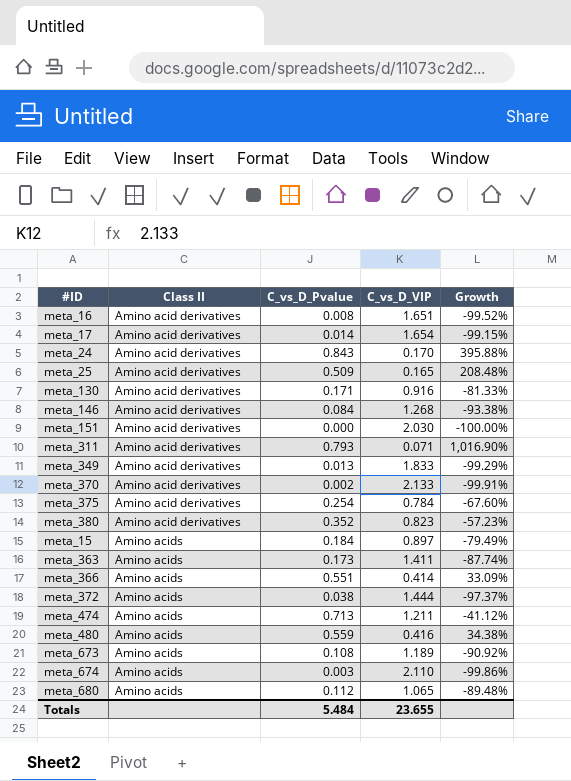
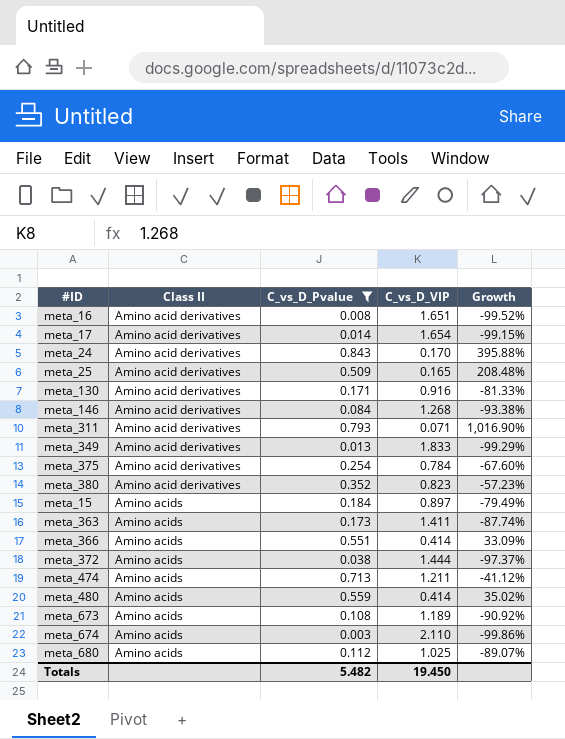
filter: none -> C_vs_D_Pvalue >= 0.003
meta_480 | C_vs_D_VIP: 0.416 -> 0.414
meta_480 | Growth: 34.38% -> 35.02%
meta_680 | C_vs_D_VIP: 1.065 -> 1.025
meta_680 | Growth: -89.48% -> -89.07%
Totals | C_vs_D_Pvalue: 5.484 -> 5.482
Totals | C_vs_D_VIP: 23.655 -> 19.450

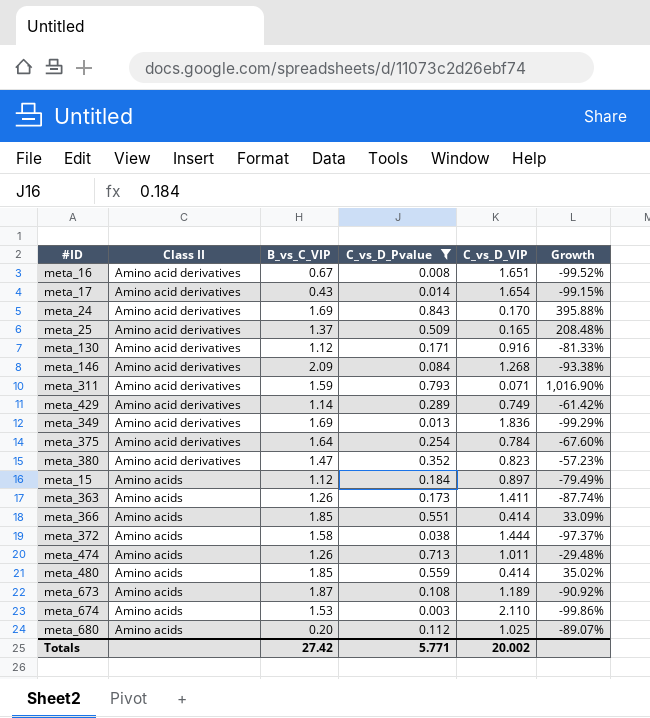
column B_vs_C_VIP | position: none -> 3
row meta_429: none -> Amino acid derivatives | 1.14 | 0.289 | 0.749 | -61.42%
meta_349 | C_vs_D_VIP: 1.833 -> 1.836
meta_474 | C_vs_D_VIP: 1.211 -> 1.011
meta_474 | Growth: -41.12% -> -29.48%
Totals | C_vs_D_Pvalue: 5.482 -> 5.771
Totals | C_vs_D_VIP: 19.450 -> 20.002

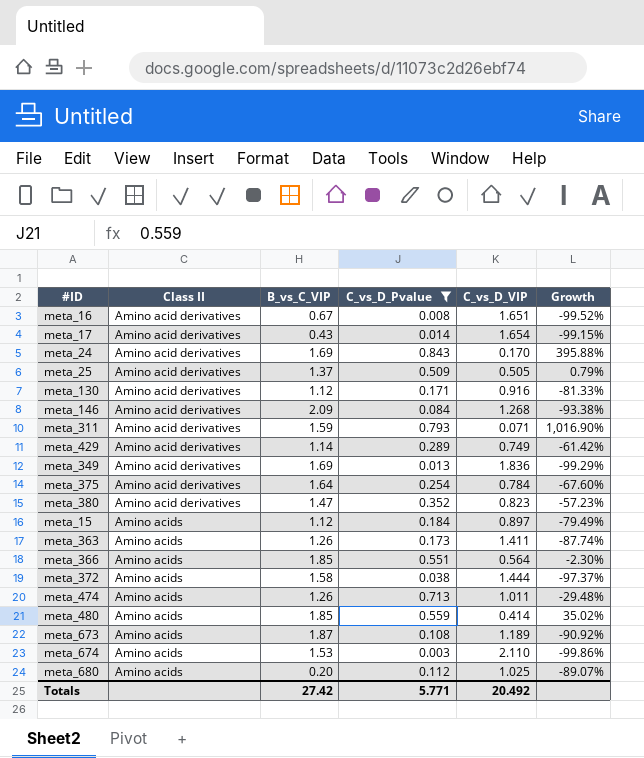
meta_25 | C_vs_D_VIP: 0.165 -> 0.505
meta_25 | Growth: 208.48% -> 0.79%
meta_366 | C_vs_D_VIP: 0.414 -> 0.564
meta_366 | Growth: 33.09% -> -2.30%
Totals | C_vs_D_VIP: 20.002 -> 20.492

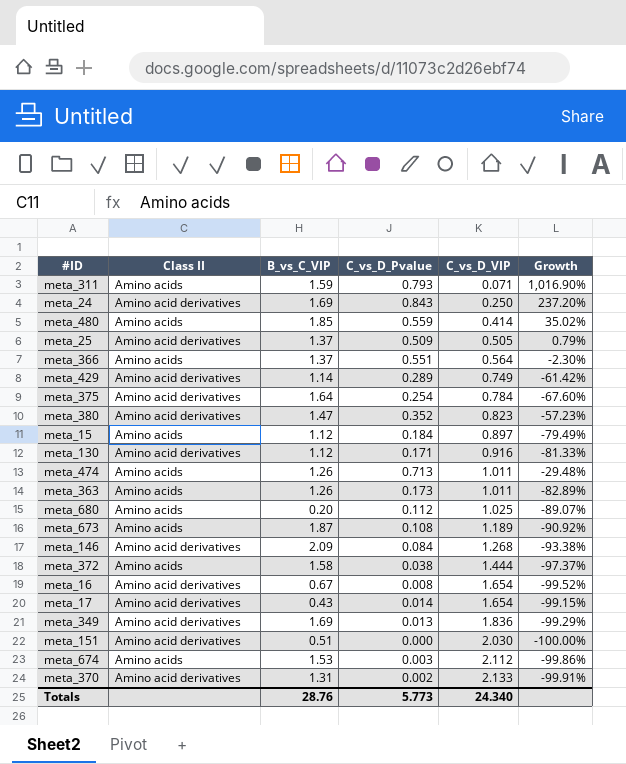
filter: C_vs_D_Pvalue >= 0.003 -> none
row order: Class II ascending -> C_vs_D_VIP ascending
meta_311 | Class II: Amino acid derivatives -> Amino acids
meta_24 | C_vs_D_VIP: 0.170 -> 0.250
meta_24 | Growth: 395.88% -> 237.20%
meta_366 | B_vs_C_VIP: 1.85 -> 1.37
meta_363 | C_vs_D_VIP: 1.411 -> 1.011
meta_363 | Growth: -87.74% -> -82.89%
meta_16 | C_vs_D_VIP: 1.651 -> 1.654
meta_674 | C_vs_D_VIP: 2.110 -> 2.112
Totals | B_vs_C_VIP: 27.42 -> 28.76
Totals | C_vs_D_Pvalue: 5.771 -> 5.773
Totals | C_vs_D_VIP: 20.492 -> 24.340

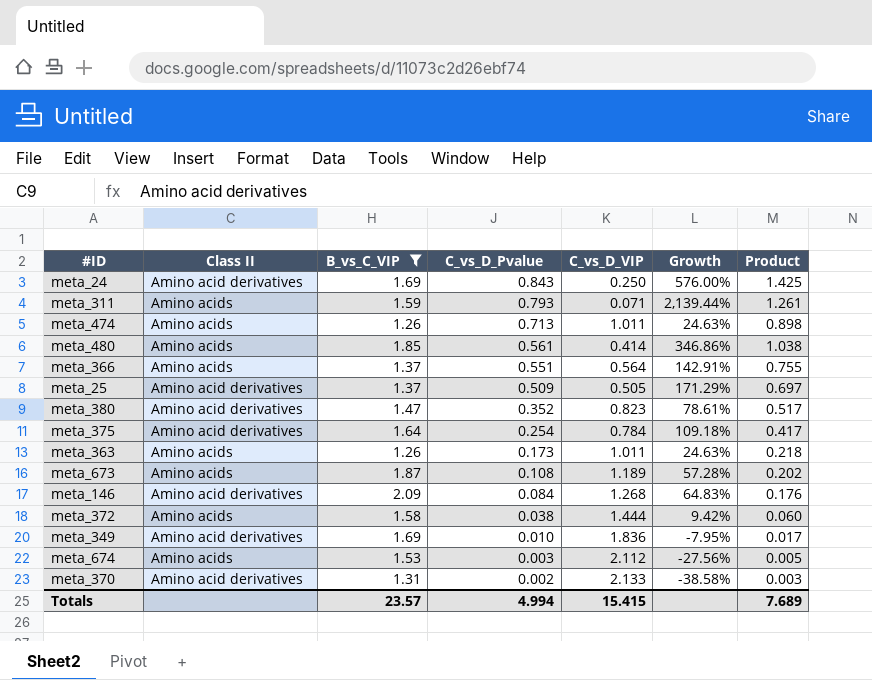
filter: none -> B_vs_C_VIP >= 1.26
row order: C_vs_D_VIP ascending -> C_vs_D_Pvalue descending
column Growth | formula: ([C_vs_D_Pvalue] - [C_vs_D_VIP]) / [C_vs_D_VIP] -> ([B_vs_C_VIP] - [C_vs_D_VIP]) / [C_vs_D_VIP]
column Product | formula: none -> [B_vs_C_VIP] * [C_vs_D_Pvalue]
meta_480 | C_vs_D_Pvalue: 0.559 -> 0.561
meta_349 | C_vs_D_Pvalue: 0.013 -> 0.010
Totals | B_vs_C_VIP: 28.76 -> 23.57
Totals | C_vs_D_Pvalue: 5.773 -> 4.994
Totals | C_vs_D_VIP: 24.340 -> 15.415

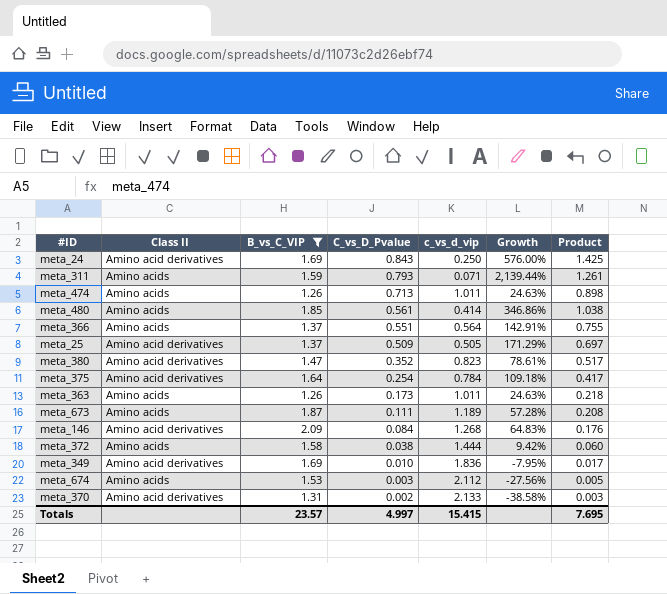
column name: C_vs_D_VIP -> c_vs_d_vip
meta_673 | C_vs_D_Pvalue: 0.108 -> 0.111
meta_673 | Product: 0.202 -> 0.208
Totals | C_vs_D_Pvalue: 4.994 -> 4.997
Totals | Product: 7.689 -> 7.695

